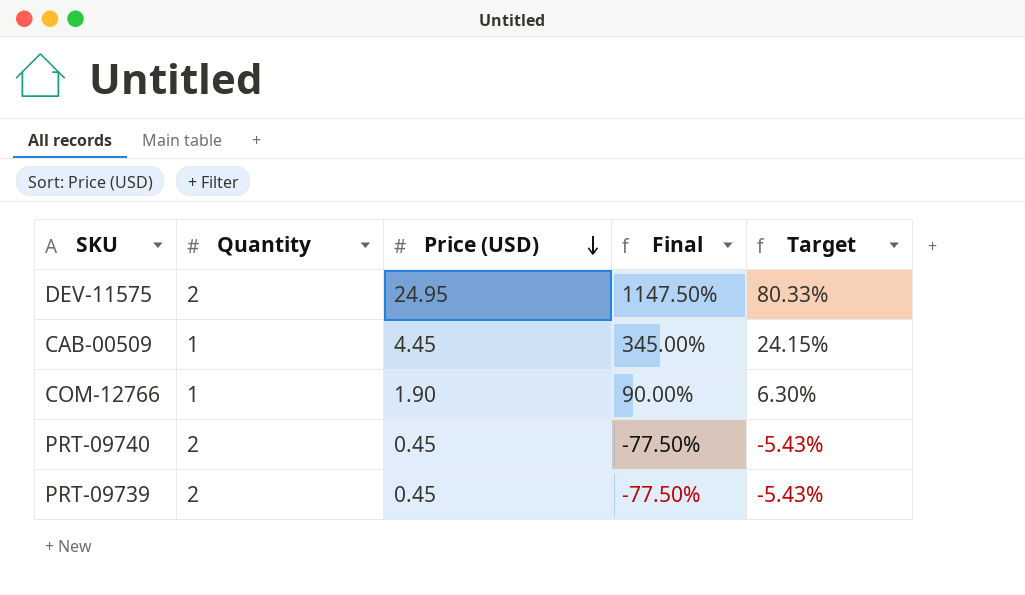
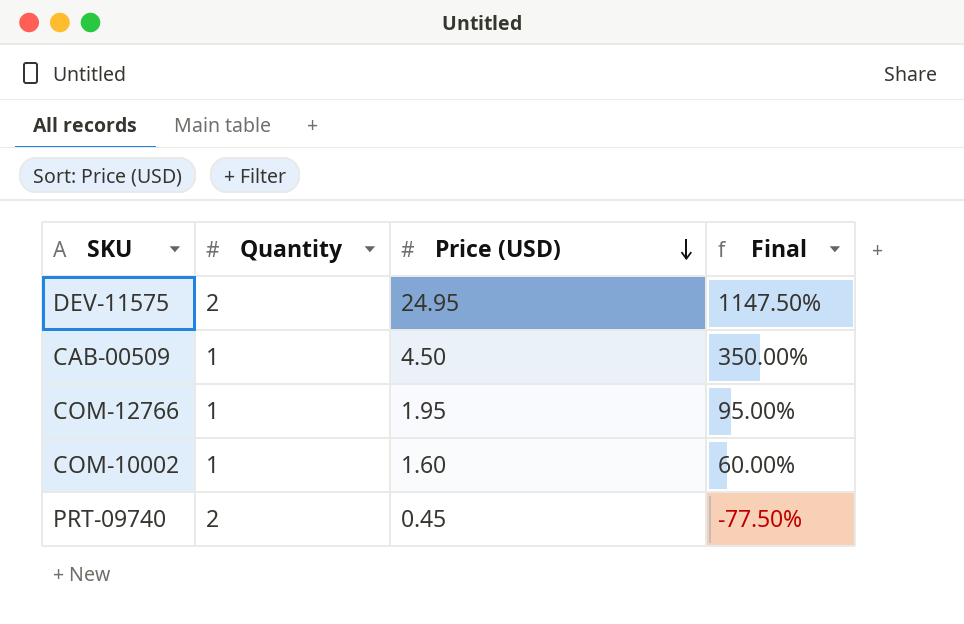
column Target | formula: [Final] * 0.07 -> none
row PRT-09739: 2 | 0.45 | -77.50% | -5.43% -> none
CAB-00509 | Price (USD): 4.45 -> 4.50
CAB-00509 | Final: 345.00% -> 350.00%
COM-12766 | Price (USD): 1.90 -> 1.95
COM-12766 | Final: 90.00% -> 95.00%
row COM-10002: none -> 1 | 1.60 | 60.00%

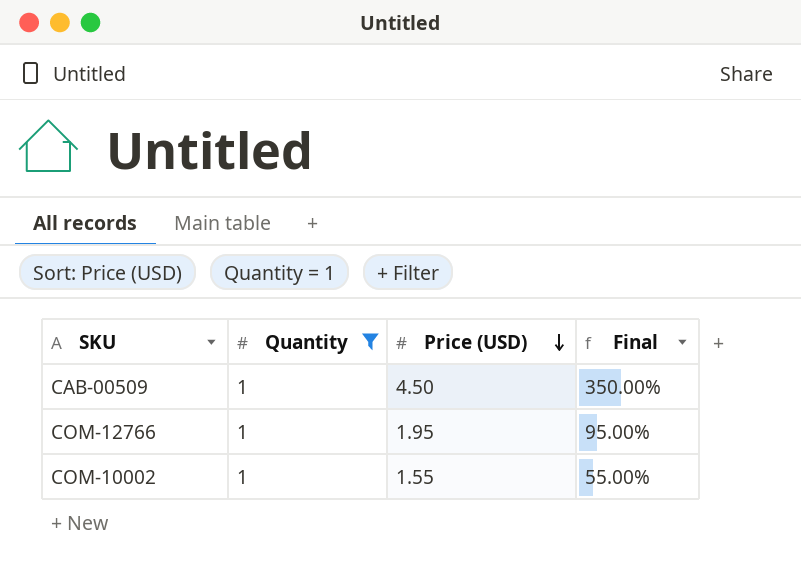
filter: none -> Quantity = 1
COM-10002 | Price (USD): 1.60 -> 1.55
COM-10002 | Final: 60.00% -> 55.00%

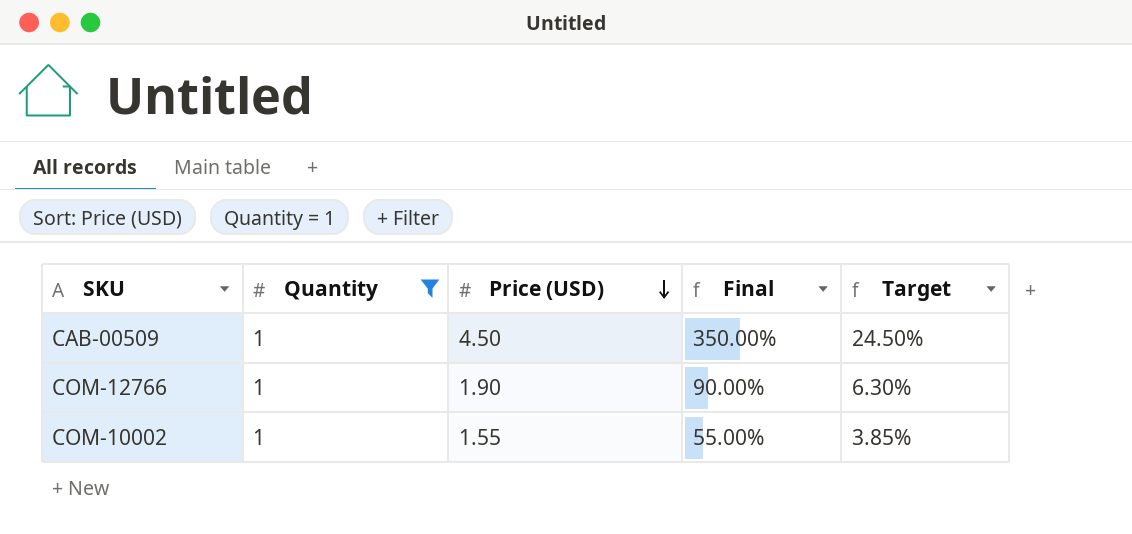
column Target | formula: none -> [Final] * 0.07
COM-12766 | Price (USD): 1.95 -> 1.90
COM-12766 | Final: 95.00% -> 90.00%

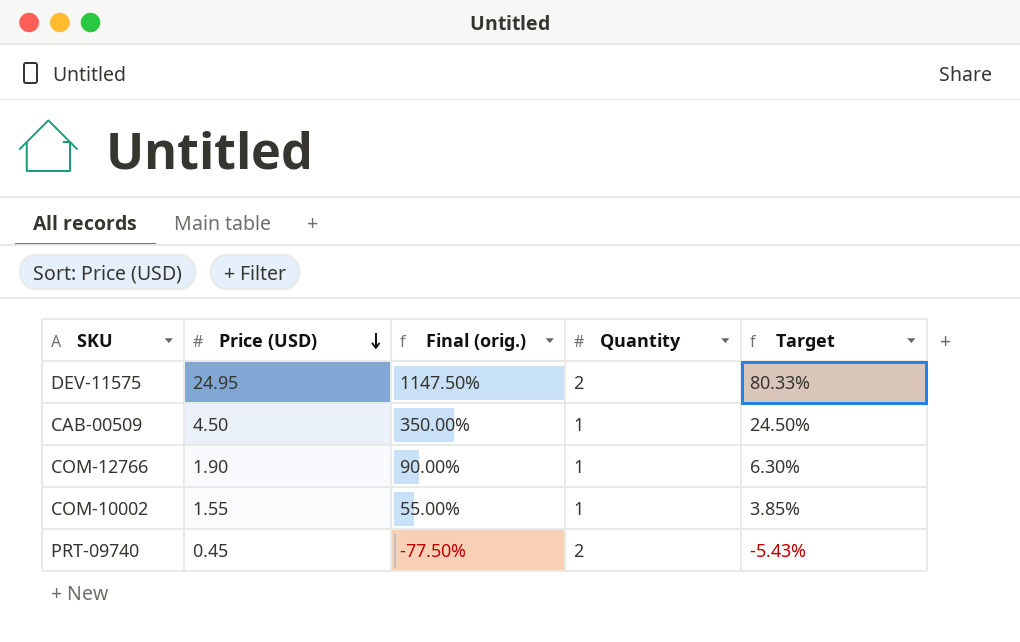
filter: Quantity = 1 -> none
column name: Final -> Final (orig.)
column Quantity | position: 2 -> 4

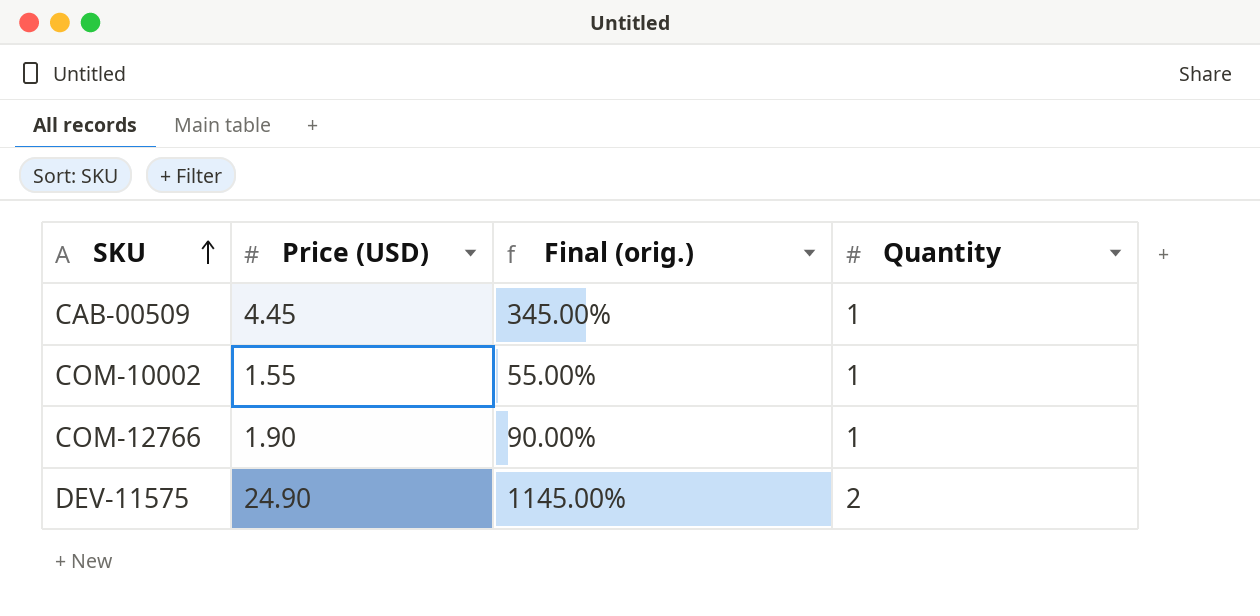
row order: Price (USD) descending -> SKU ascending
column Target | formula: [Final (orig.)] * 0.07 -> none
row PRT-09740: 0.45 | -77.50% | 2 | -5.43% -> none
CAB-00509 | Price (USD): 4.50 -> 4.45
CAB-00509 | Final (orig.): 350.00% -> 345.00%
DEV-11575 | Price (USD): 24.95 -> 24.90
DEV-11575 | Final (orig.): 1147.50% -> 1145.00%

